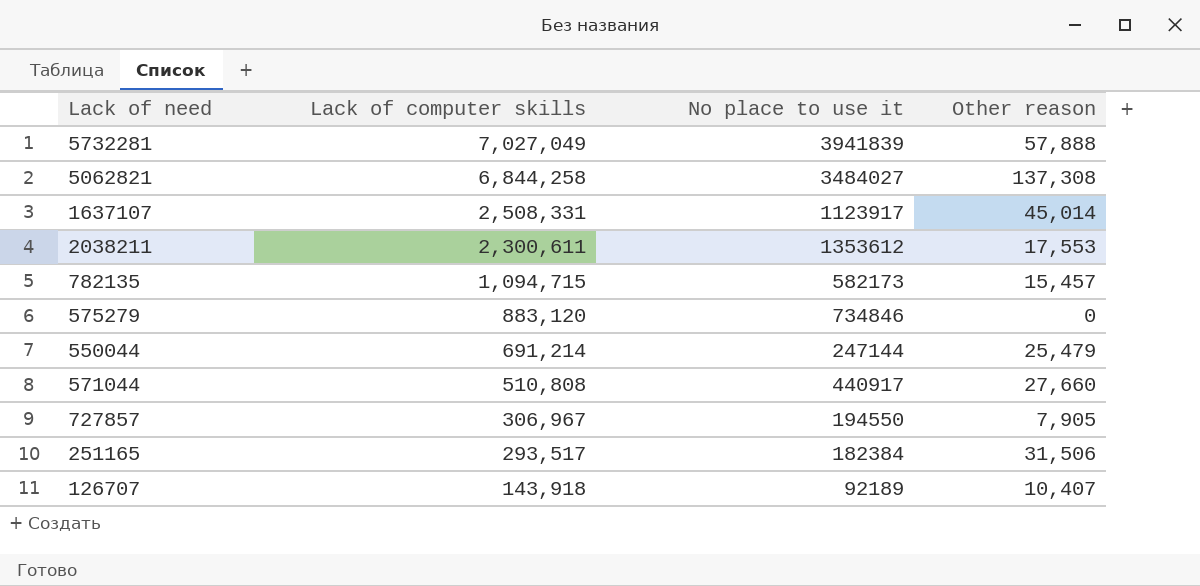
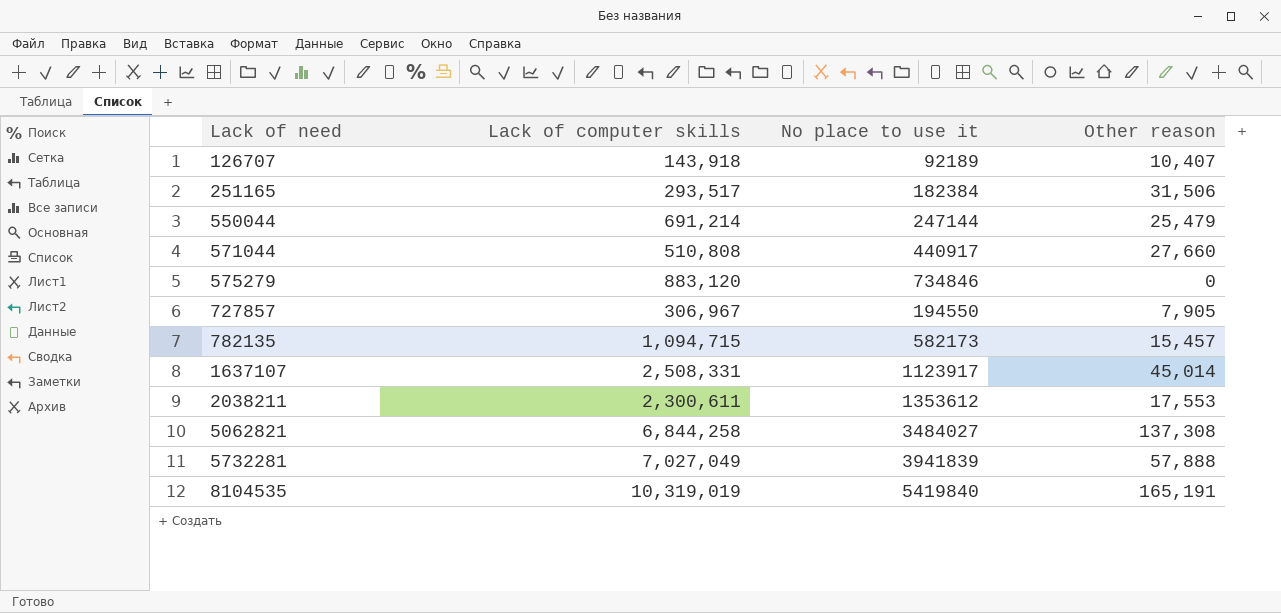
row order: Lack of computer skills descending -> Lack of need ascending
row 8104535: none -> 10,319,019 | 5419840 | 165,191

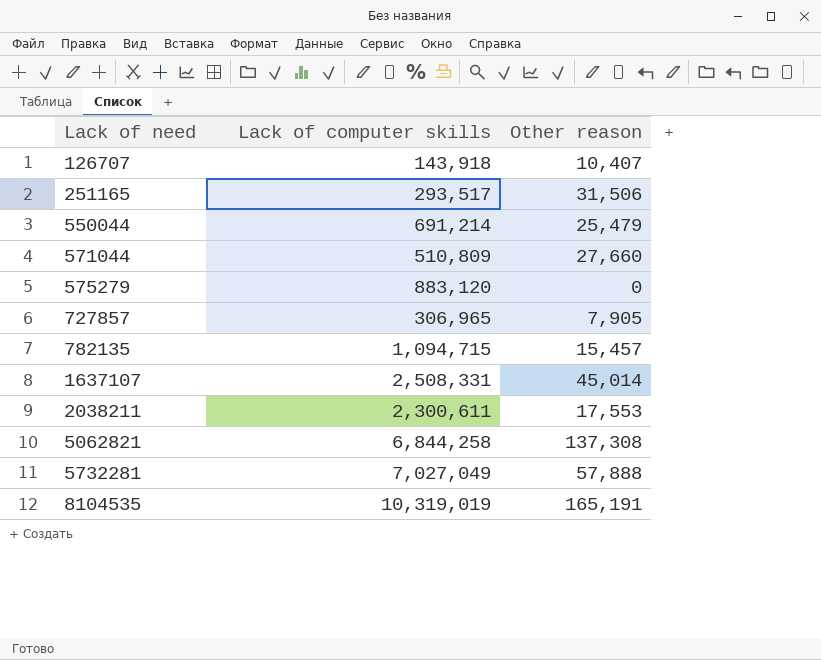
column No place to use it | position: 3 -> none
571044 | Lack of computer skills: 510,808 -> 510,809
727857 | Lack of computer skills: 306,967 -> 306,965

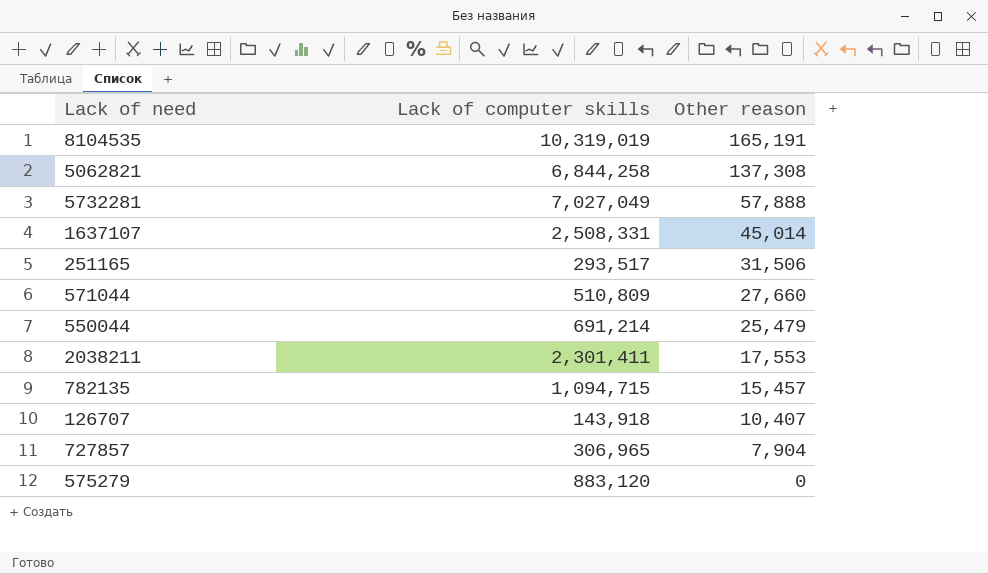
row order: Lack of need ascending -> Other reason descending
2038211 | Lack of computer skills: 2,300,611 -> 2,301,411
727857 | Other reason: 7,905 -> 7,904

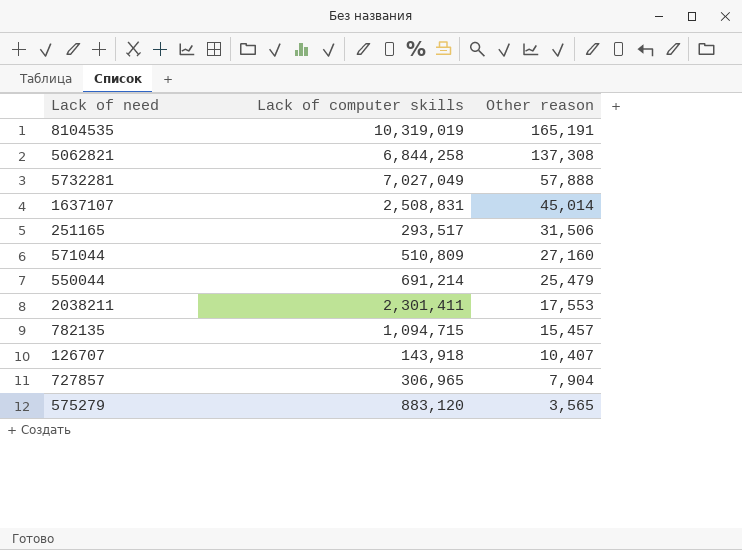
1637107 | Lack of computer skills: 2,508,331 -> 2,508,831
571044 | Other reason: 27,660 -> 27,160
575279 | Other reason: 0 -> 3,565

